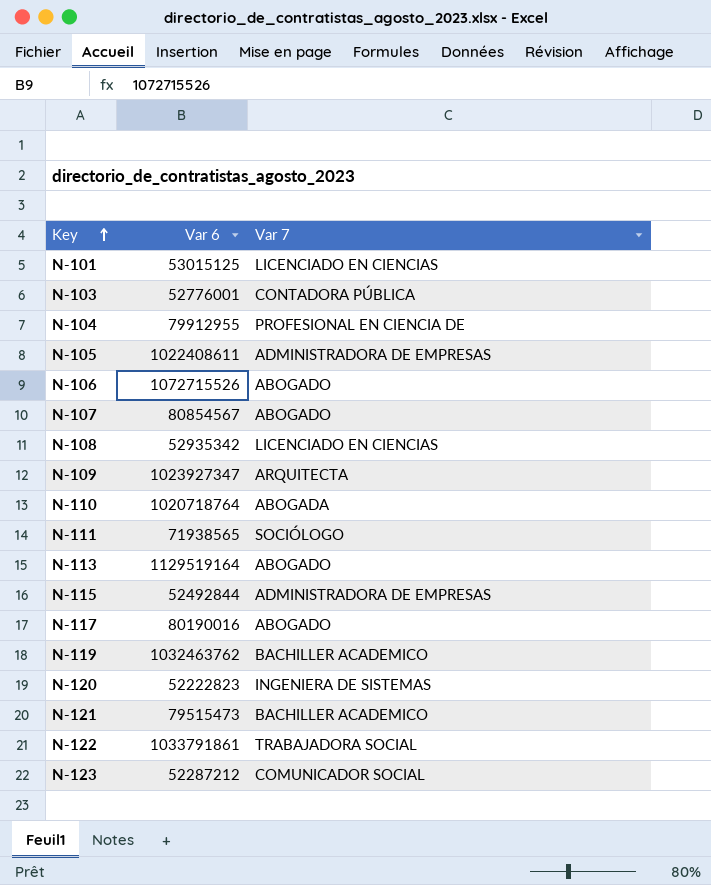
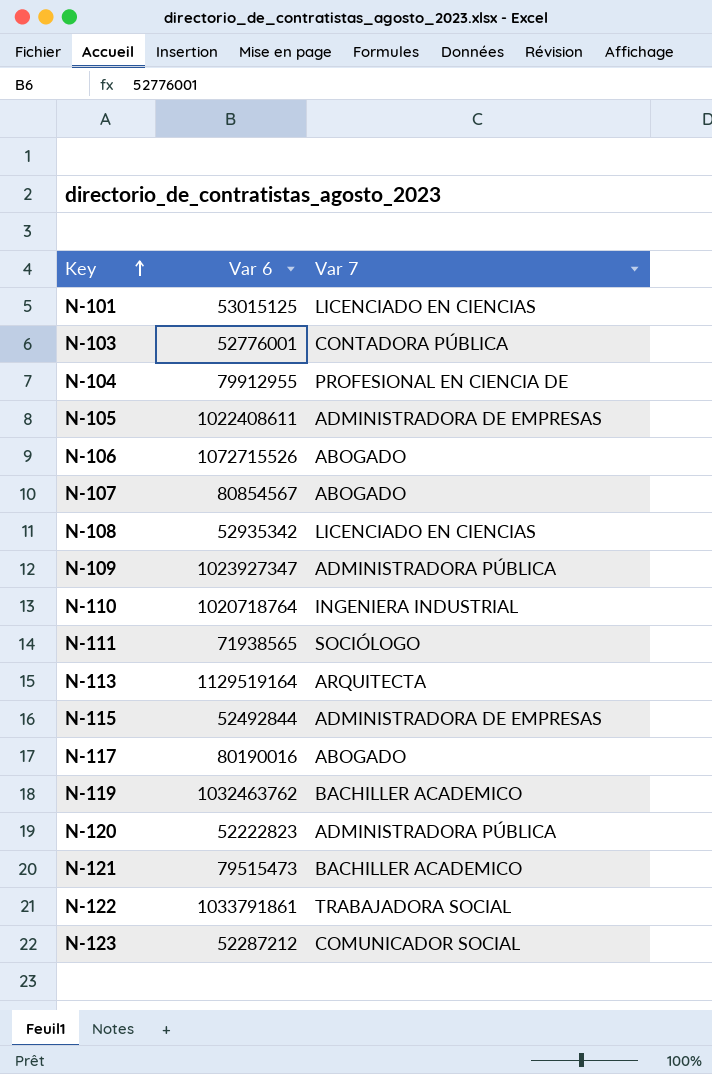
N-109 | Var 7: ARQUITECTA -> ADMINISTRADORA PÚBLICA
N-110 | Var 7: ABOGADA -> INGENIERA INDUSTRIAL
N-113 | Var 7: ABOGADO -> ARQUITECTA
N-120 | Var 7: INGENIERA DE SISTEMAS -> ADMINISTRADORA PÚBLICA

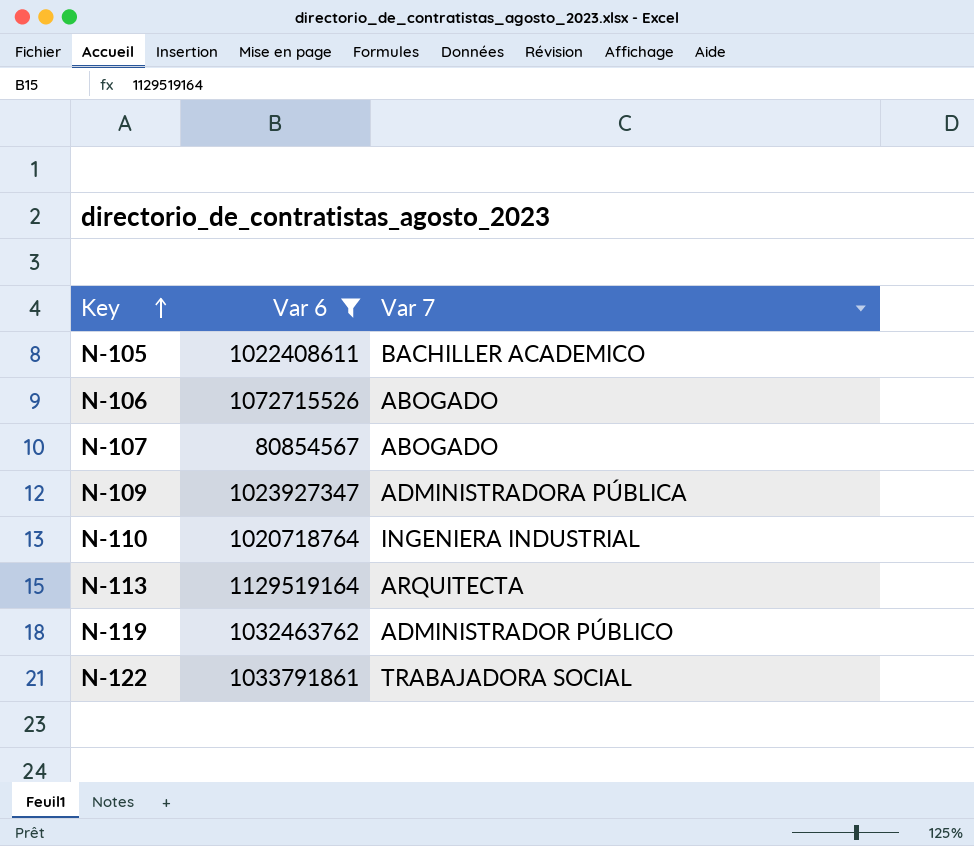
filter: none -> Var 6 >= 80854567
N-105 | Var 7: ADMINISTRADORA DE EMPRESAS -> BACHILLER ACADEMICO
N-119 | Var 7: BACHILLER ACADEMICO -> ADMINISTRADOR PÚBLICO

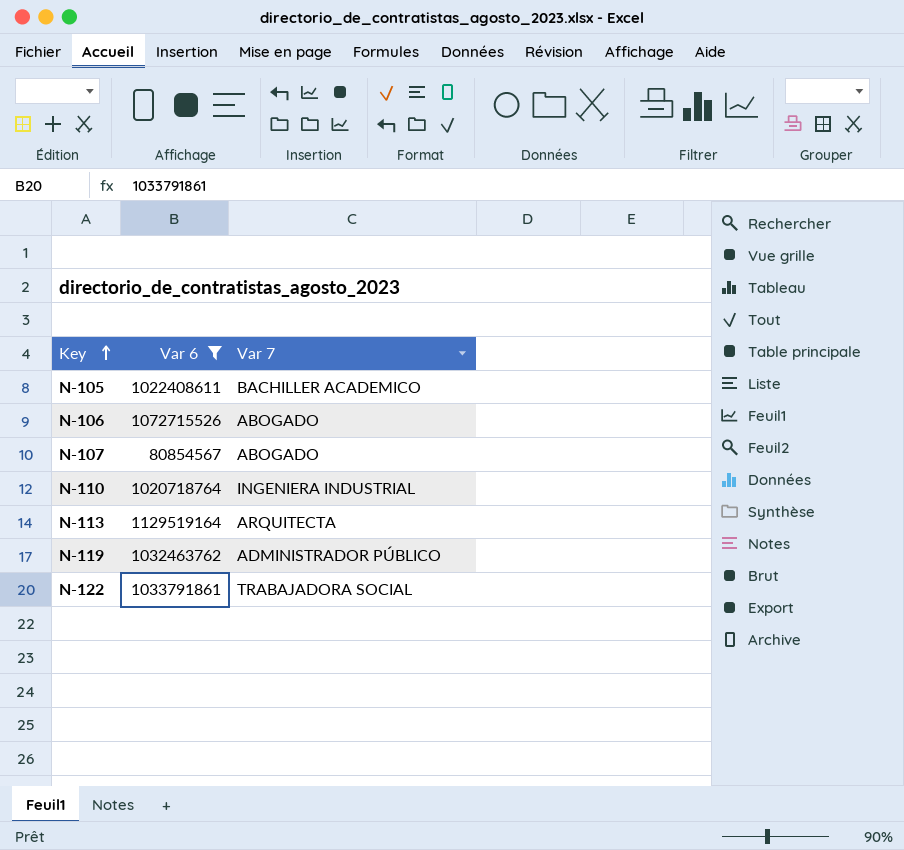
row N-109: 1023927347 | ADMINISTRADORA PÚBLICA -> none

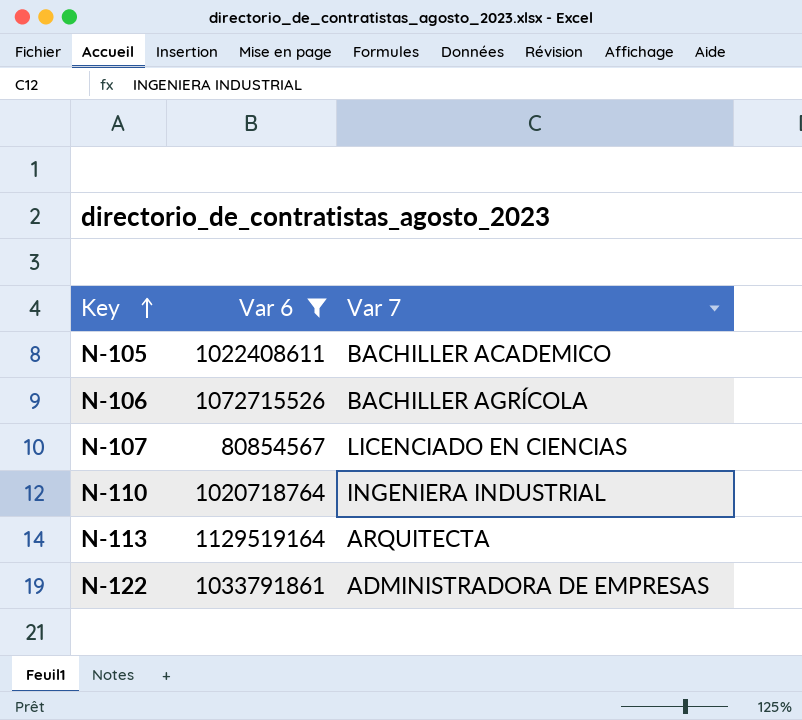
row N-119: 1032463762 | ADMINISTRADOR PÚBLICO -> none
N-106 | Var 7: ABOGADO -> BACHILLER AGRÍCOLA
N-107 | Var 7: ABOGADO -> LICENCIADO EN CIENCIAS
N-122 | Var 7: TRABAJADORA SOCIAL -> ADMINISTRADORA DE EMPRESAS

